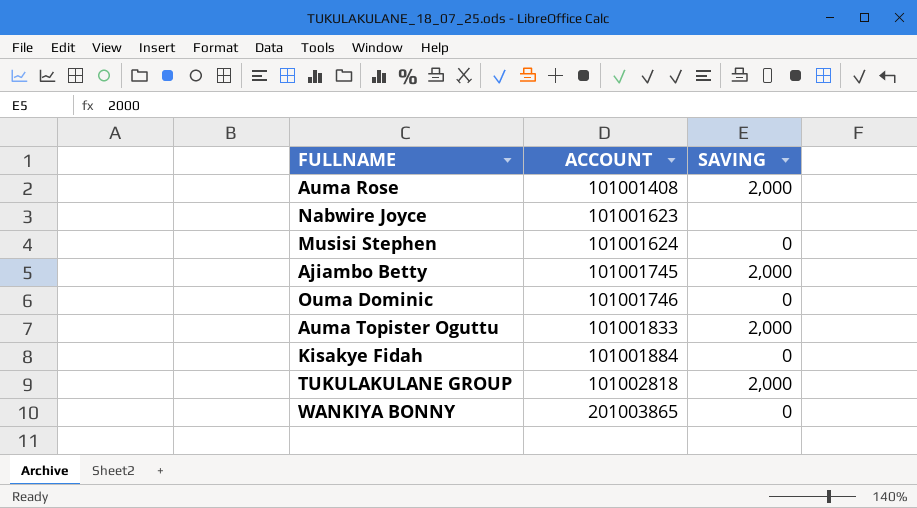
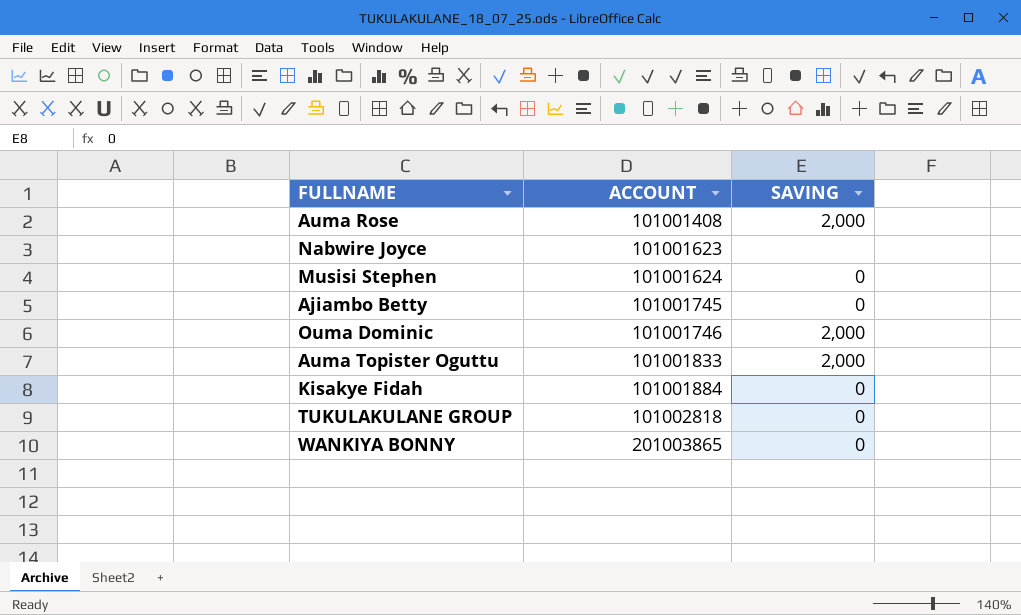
Ajiambo Betty | SAVING: 2,000 -> 0
Ouma Dominic | SAVING: 0 -> 2,000
TUKULAKULANE GROUP | SAVING: 2,000 -> 0

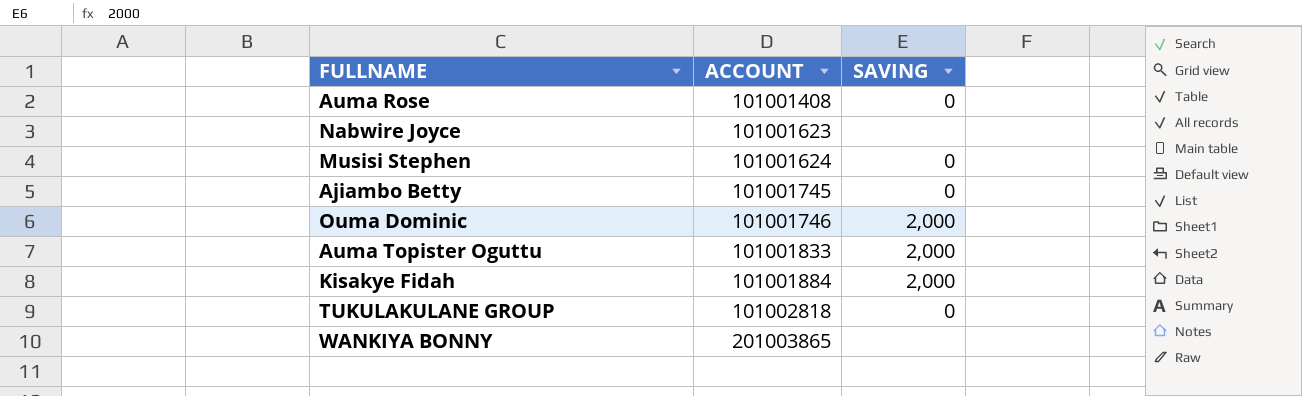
Auma Rose | SAVING: 2,000 -> 0
Kisakye Fidah | SAVING: 0 -> 2,000
WANKIYA BONNY | SAVING: 0 -> none

